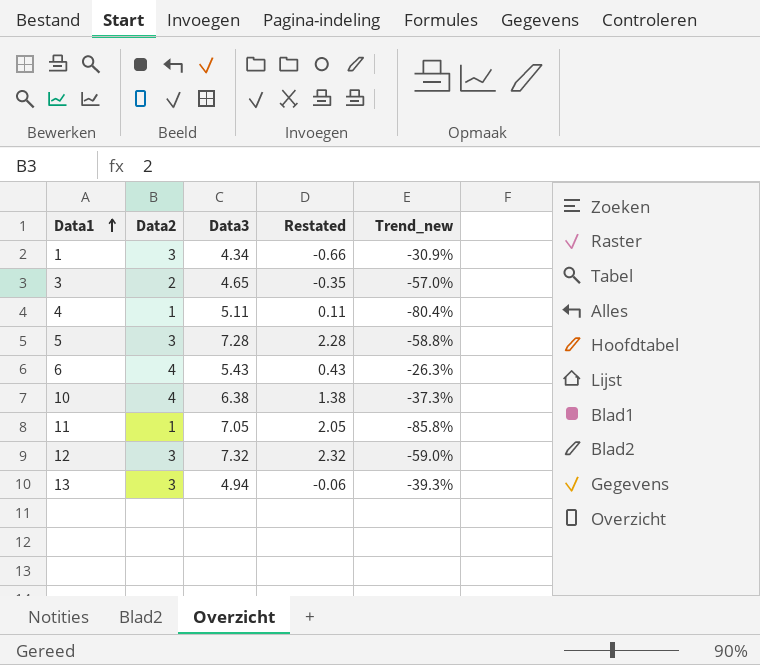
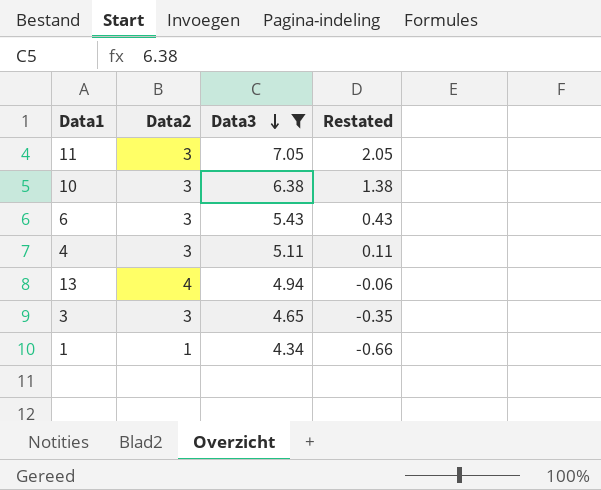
filter: none -> Data3 <= 7.05
row order: Data1 ascending -> Data3 descending
column Trend_new | formula: ([Data2] - [Data3]) / [Data3] -> none
11 | Data2: 1 -> 3
10 | Data2: 4 -> 3
6 | Data2: 4 -> 3
4 | Data2: 1 -> 3
13 | Data2: 3 -> 4
3 | Data2: 2 -> 3
1 | Data2: 3 -> 1

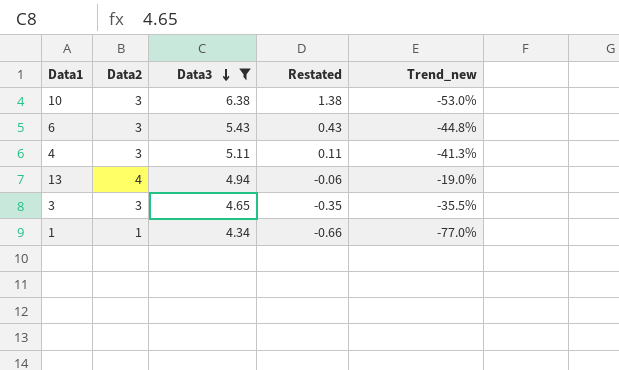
column Trend_new | formula: none -> ([Data2] - [Data3]) / [Data3]
row 11: 3 | 7.05 | 2.05 -> none

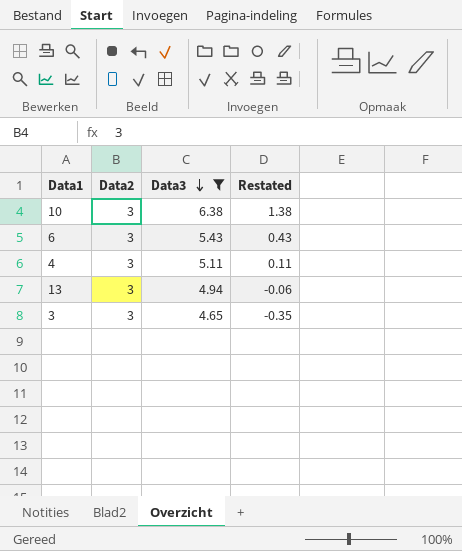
column Trend_new | formula: ([Data2] - [Data3]) / [Data3] -> none
row 1: 1 | 4.34 | -0.66 | -77.0% -> none
13 | Data2: 4 -> 3

